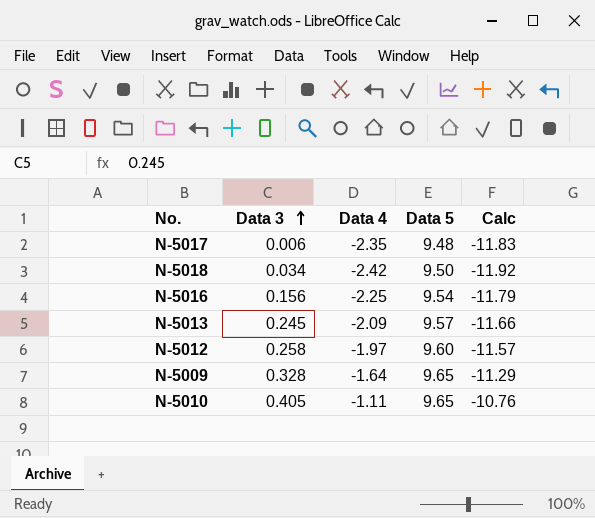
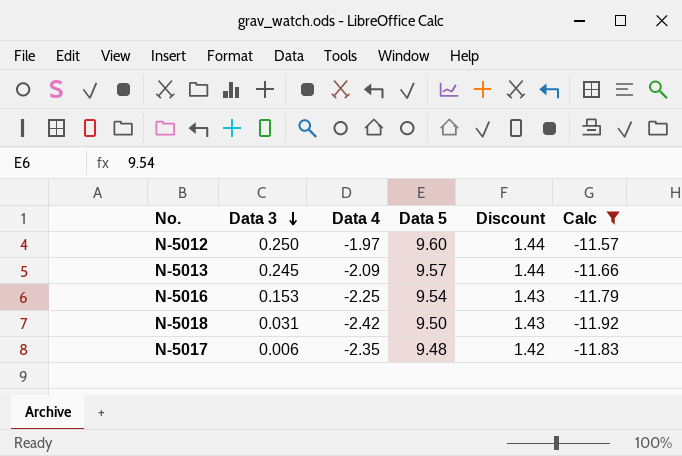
filter: none -> Calc <= -11.57
row order: Data 3 ascending -> Data 3 descending
column Discount | formula: none -> [Data 5] * 0.15
N-5012 | Data 3: 0.258 -> 0.250
N-5016 | Data 3: 0.156 -> 0.153
N-5018 | Data 3: 0.034 -> 0.031

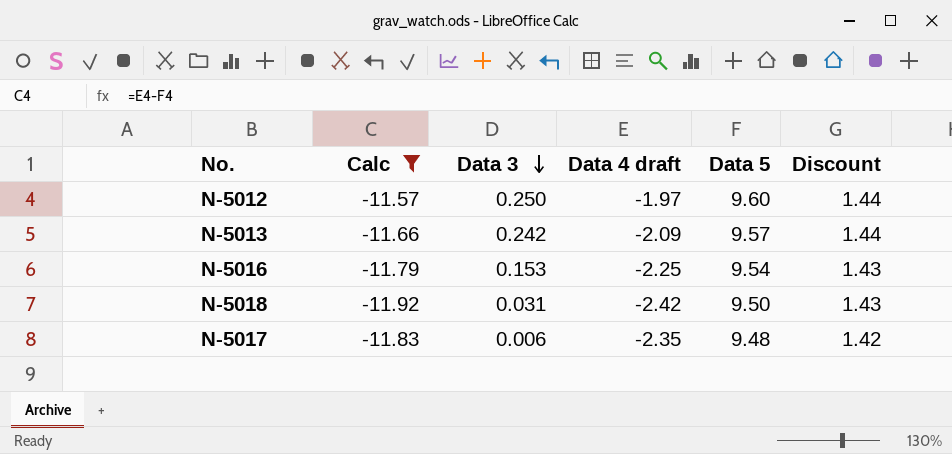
column Calc | position: 6 -> 2
column name: Data 4 -> Data 4 draft
N-5013 | Data 3: 0.245 -> 0.242

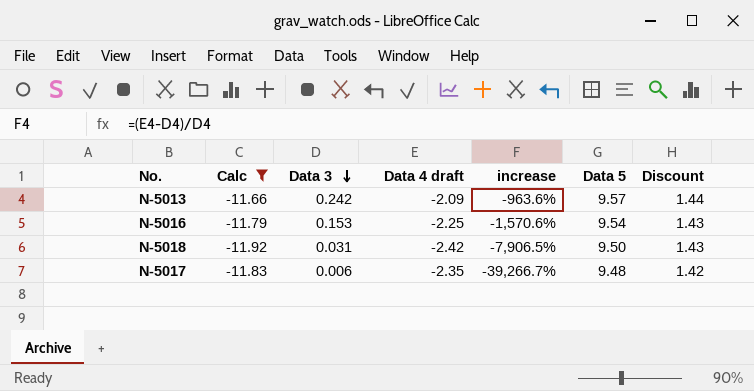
column increase | formula: none -> ([Data 4 draft] - [Data 3]) / [Data 3]
row N-5012: -11.57 | 0.250 | -1.97 | 9.60 | 1.44 -> none

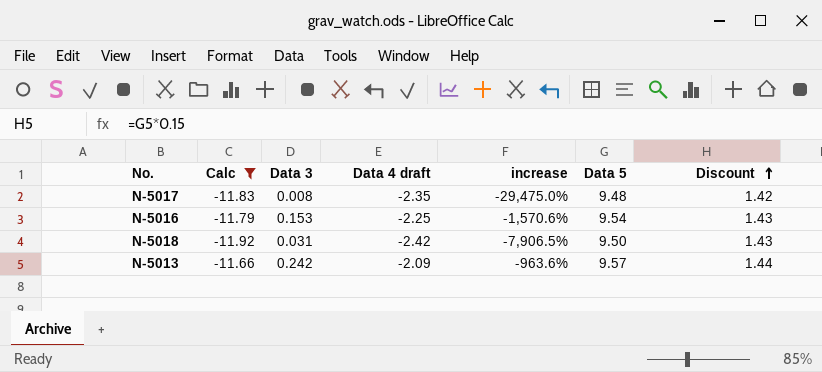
row order: Data 3 descending -> Discount ascending
N-5017 | Data 3: 0.006 -> 0.008
N-5017 | increase: -39,266.7% -> -29,475.0%

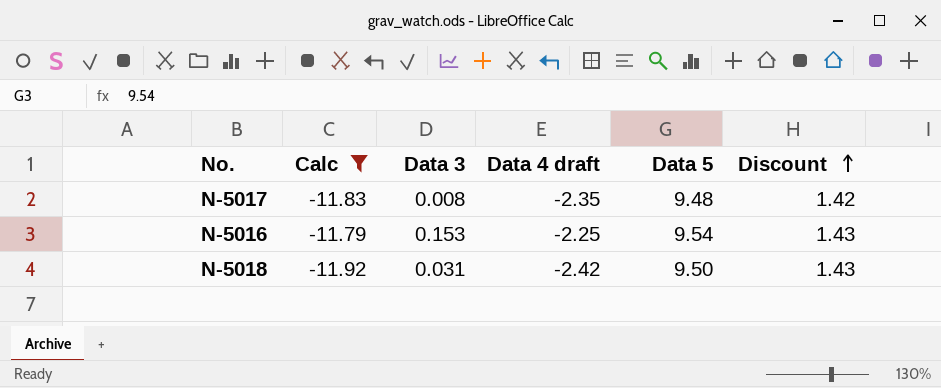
column increase | formula: ([Data 4 draft] - [Data 3]) / [Data 3] -> none
row N-5013: -11.66 | 0.242 | -2.09 | -963.6% | 9.57 | 1.44 -> none

